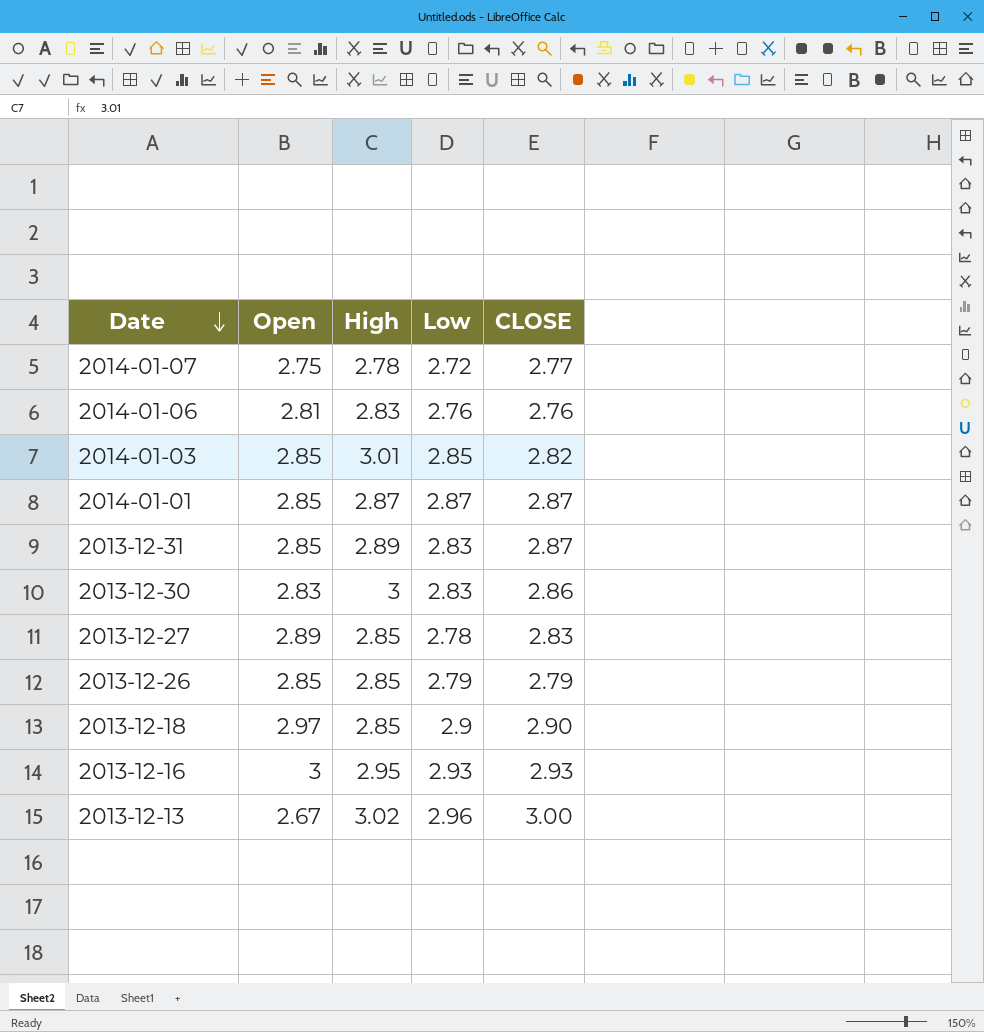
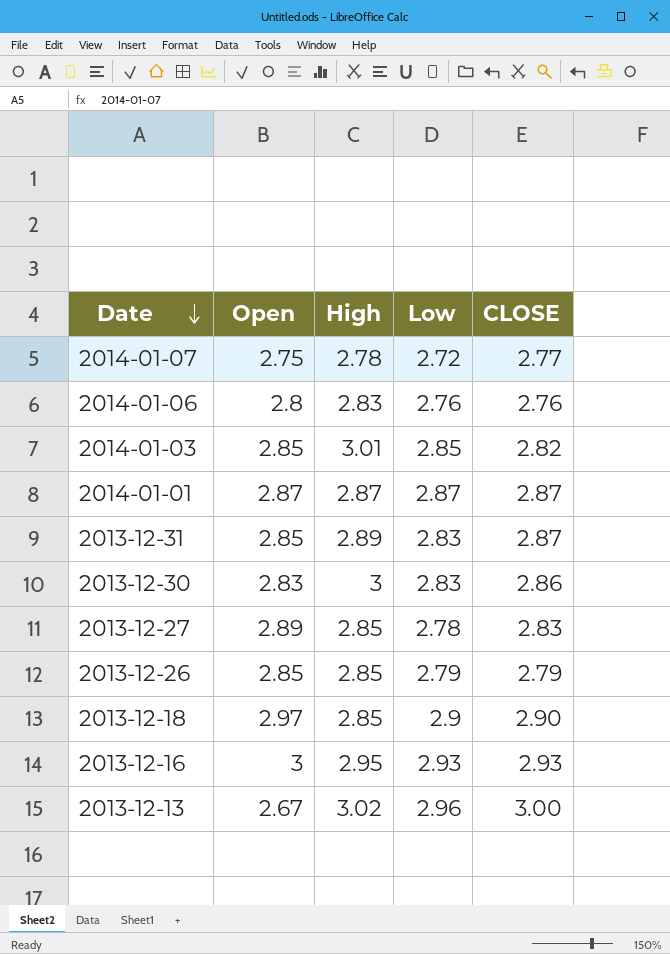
2014-01-06 | Open: 2.81 -> 2.8
2014-01-01 | Open: 2.85 -> 2.87

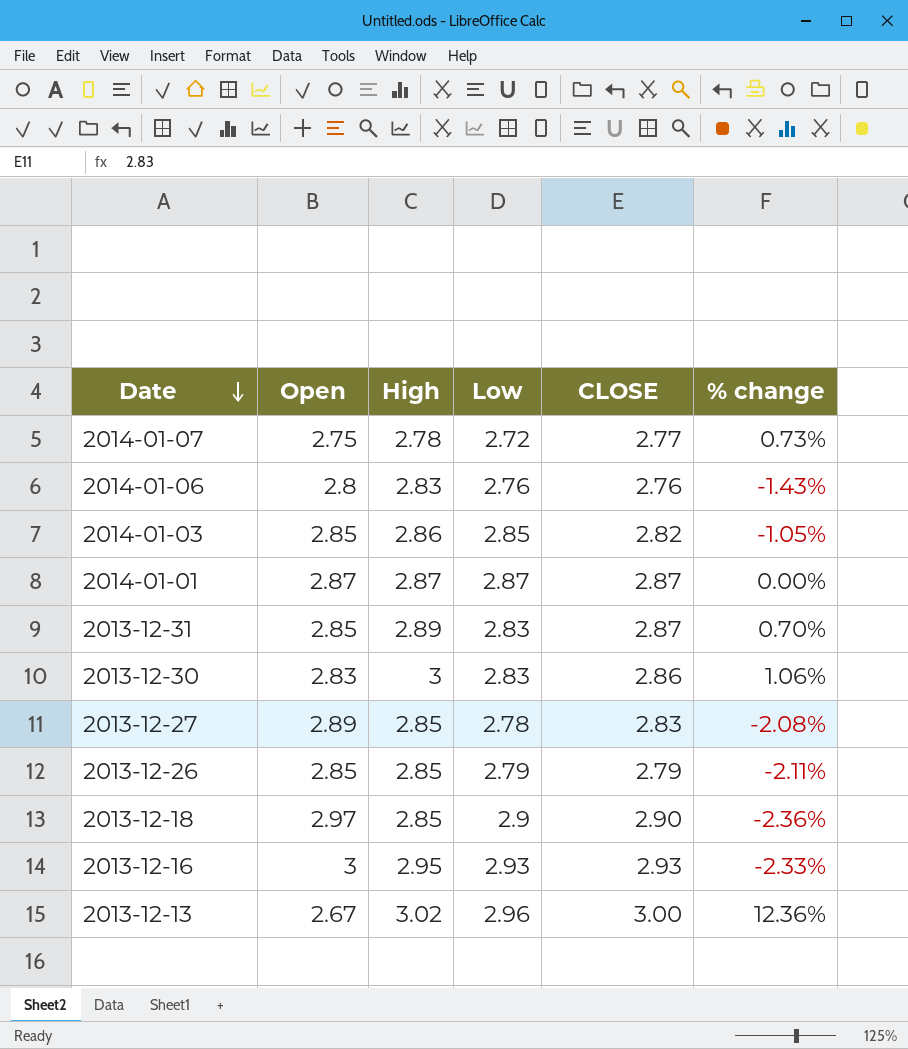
column % change | formula: none -> ([CLOSE] - [Open]) / [Open]
2014-01-03 | High: 3.01 -> 2.86

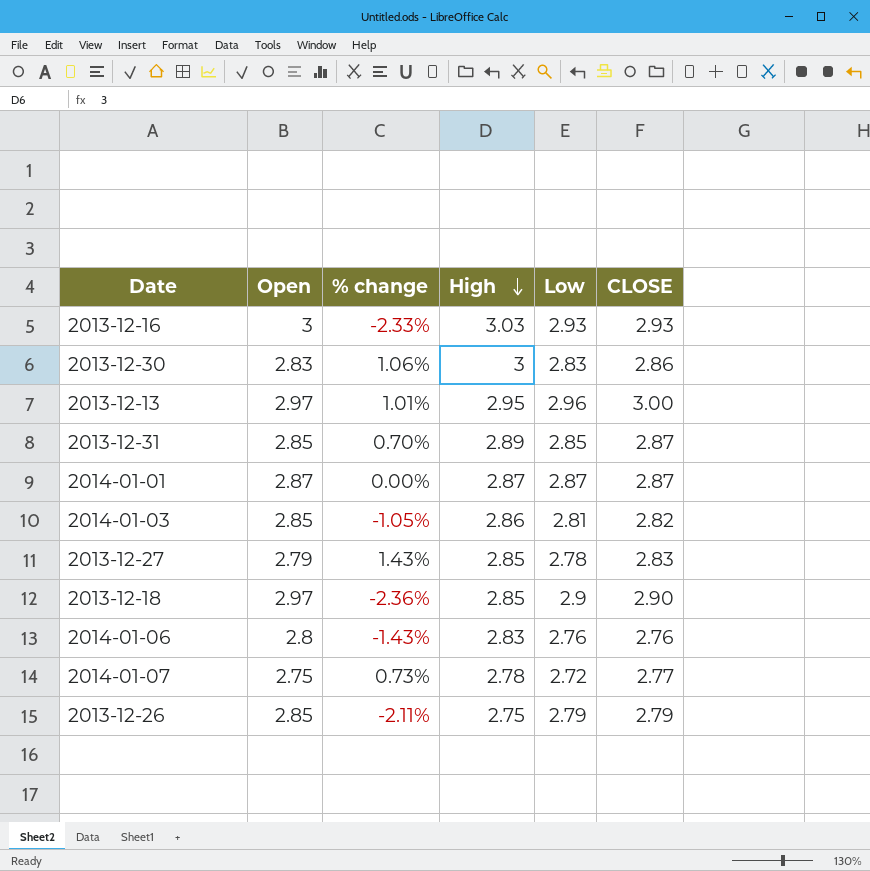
row order: Date descending -> High descending
column % change | position: 6 -> 3
2013-12-16 | High: 2.95 -> 3.03
2013-12-13 | Open: 2.67 -> 2.97
2013-12-13 | % change: 12.36% -> 1.01%
2013-12-13 | High: 3.02 -> 2.95
2013-12-31 | Low: 2.83 -> 2.85
2014-01-03 | Low: 2.85 -> 2.81
2013-12-27 | Open: 2.89 -> 2.79
2013-12-27 | % change: -2.08% -> 1.43%
2013-12-26 | High: 2.85 -> 2.75

